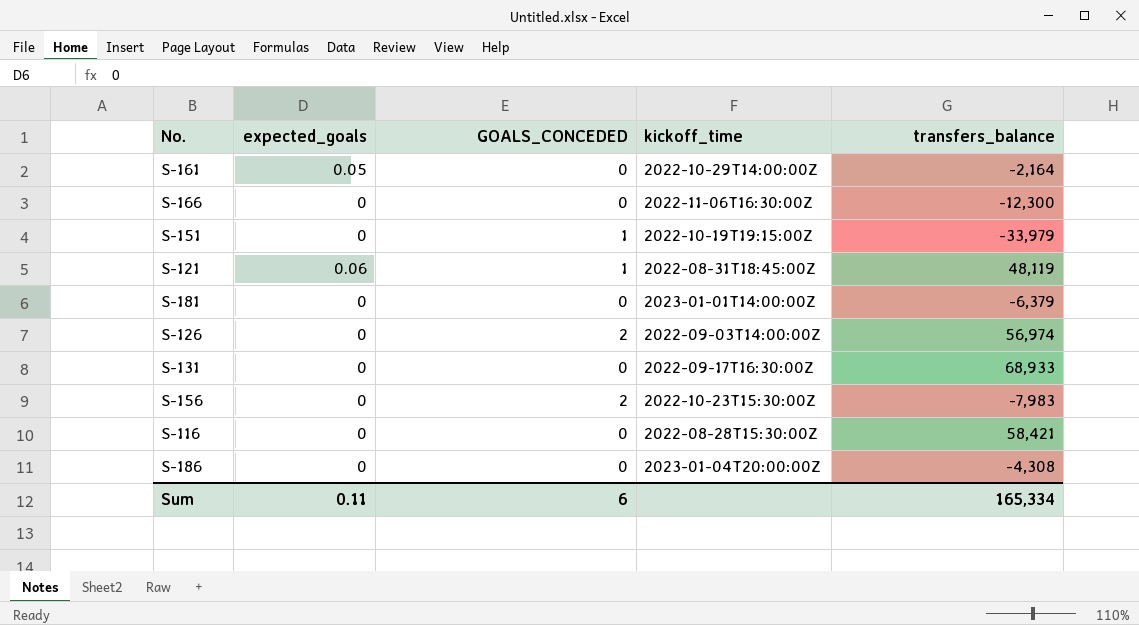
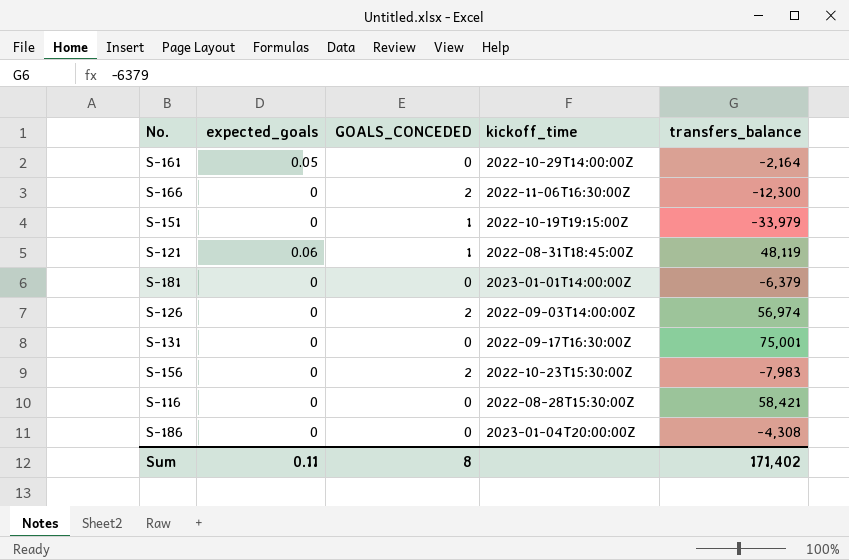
S-166 | GOALS_CONCEDED: 0 -> 2
S-131 | transfers_balance: 68,933 -> 75,001
Sum | GOALS_CONCEDED: 6 -> 8
Sum | transfers_balance: 165,334 -> 171,402

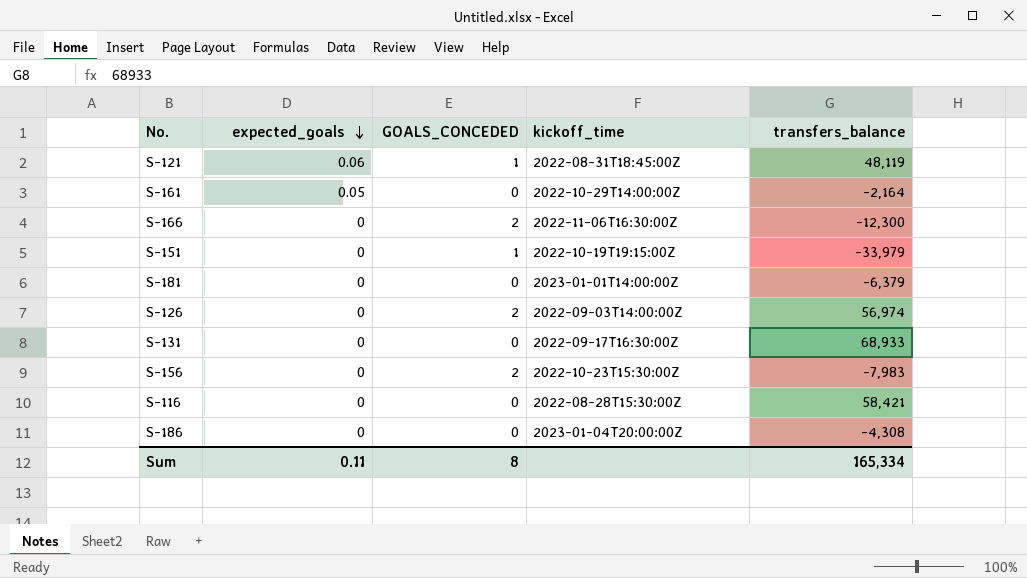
row order: none -> expected_goals descending
S-131 | transfers_balance: 75,001 -> 68,933
Sum | transfers_balance: 171,402 -> 165,334

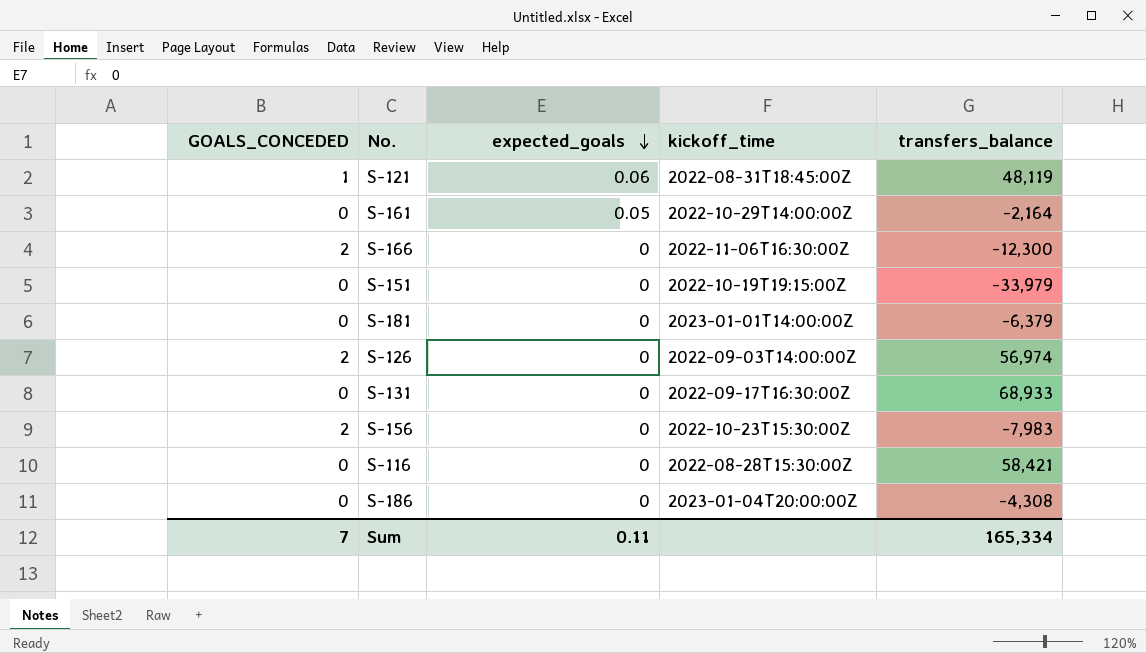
column GOALS_CONCEDED | position: 3 -> 1
S-151 | GOALS_CONCEDED: 1 -> 0
Sum | GOALS_CONCEDED: 8 -> 7

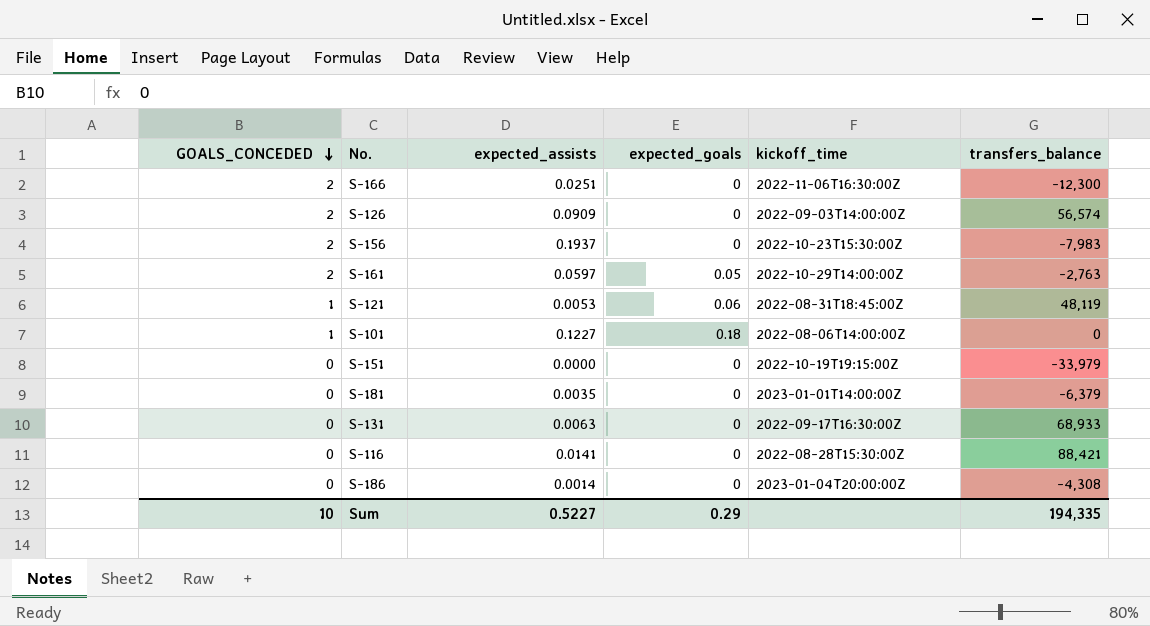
row order: expected_goals descending -> GOALS_CONCEDED descending
column expected_assists | position: none -> 3
S-126 | transfers_balance: 56,974 -> 56,574
S-161 | GOALS_CONCEDED: 0 -> 2
S-161 | transfers_balance: -2,164 -> -2,763
row S-101: none -> 1 | 0.1227 | 0.18 | 2022-08-06T14:00:00Z | 0
S-116 | transfers_balance: 58,421 -> 88,421
Sum | GOALS_CONCEDED: 7 -> 10
Sum | expected_goals: 0.11 -> 0.29
Sum | transfers_balance: 165,334 -> 194,335

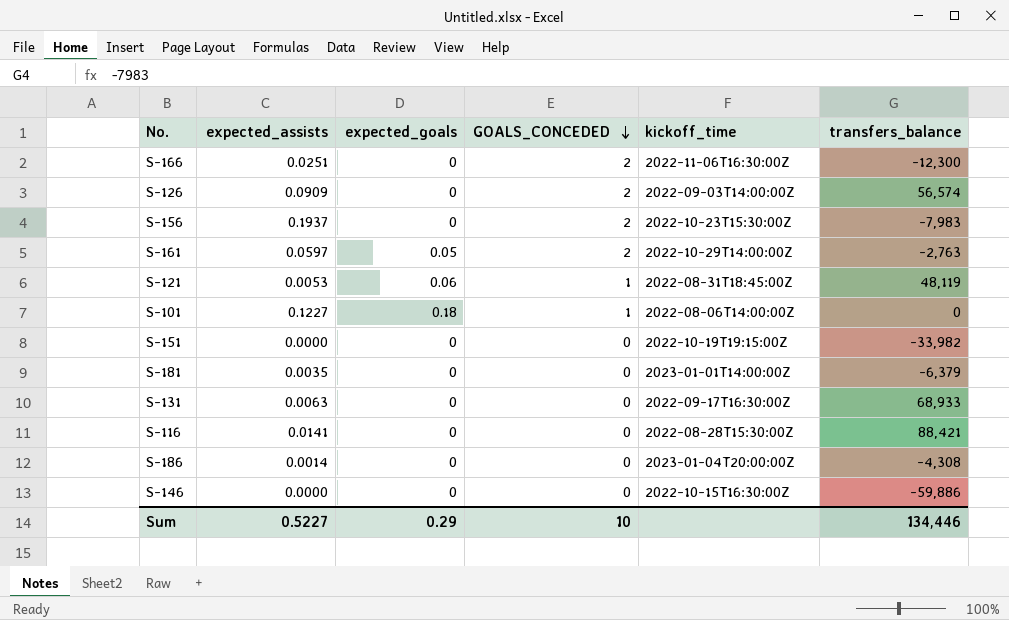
column GOALS_CONCEDED | position: 1 -> 4
S-151 | transfers_balance: -33,979 -> -33,982
row S-146: none -> 0.0000 | 0 | 0 | 2022-10-15T16:30:00Z | -59,886
Sum | transfers_balance: 194,335 -> 134,446

